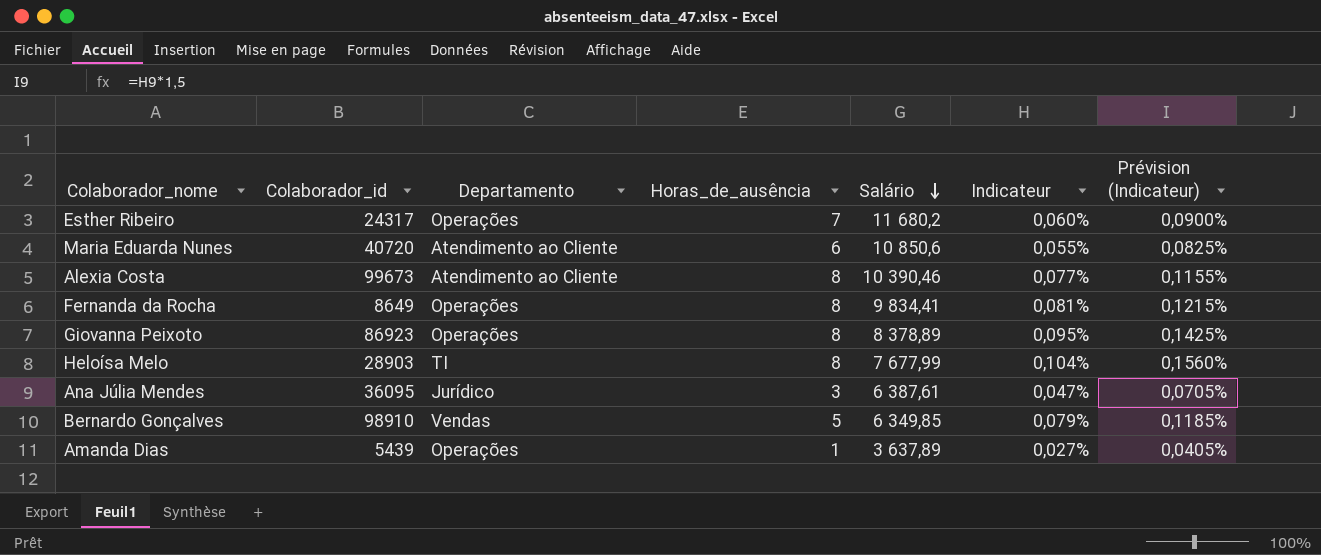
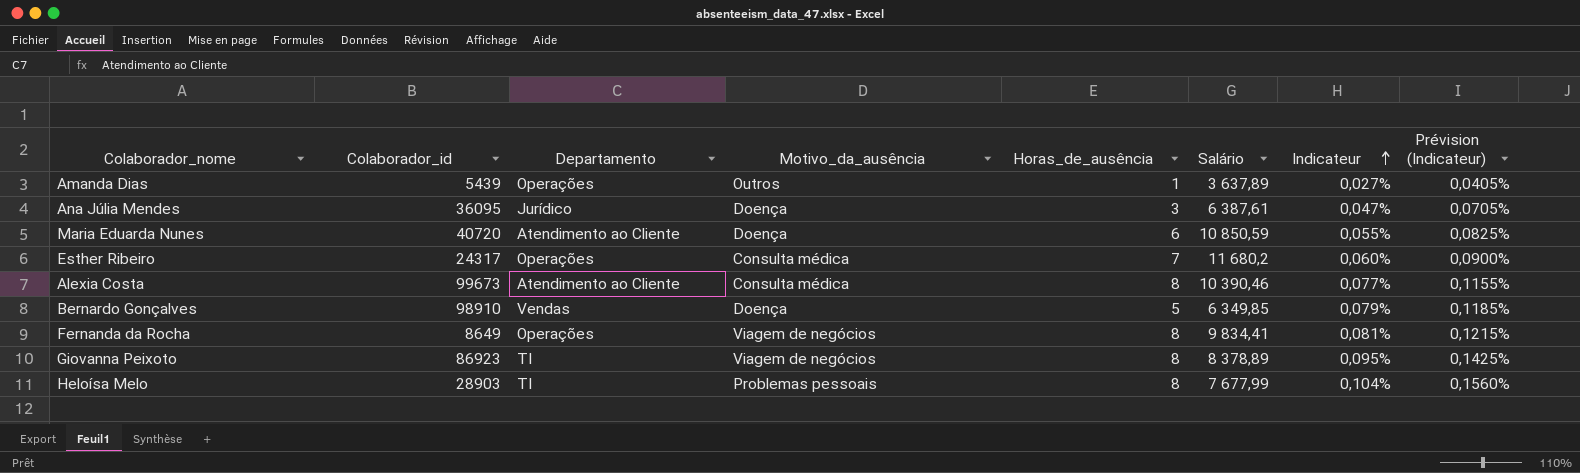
row order: Salário descending -> Indicateur ascending
column Motivo_da_ausência | position: none -> 4
Maria Eduarda Nunes | Salário: 10 850,6 -> 10 850,59
Giovanna Peixoto | Departamento: Operações -> TI

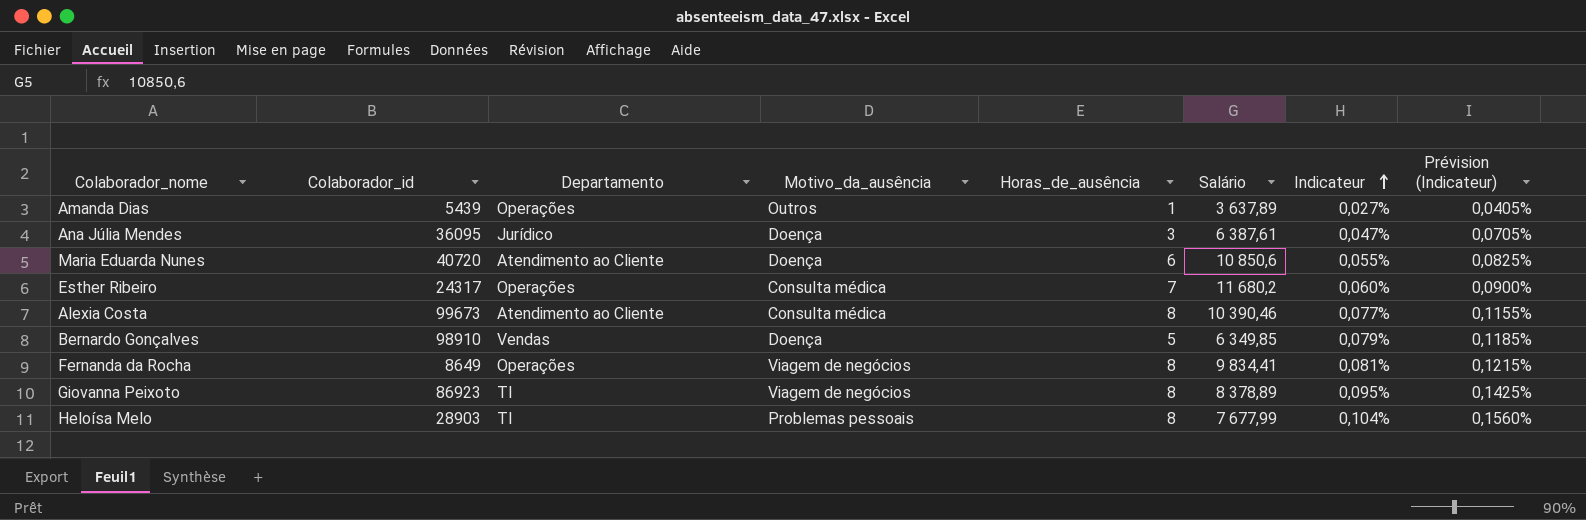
Maria Eduarda Nunes | Salário: 10 850,59 -> 10 850,6

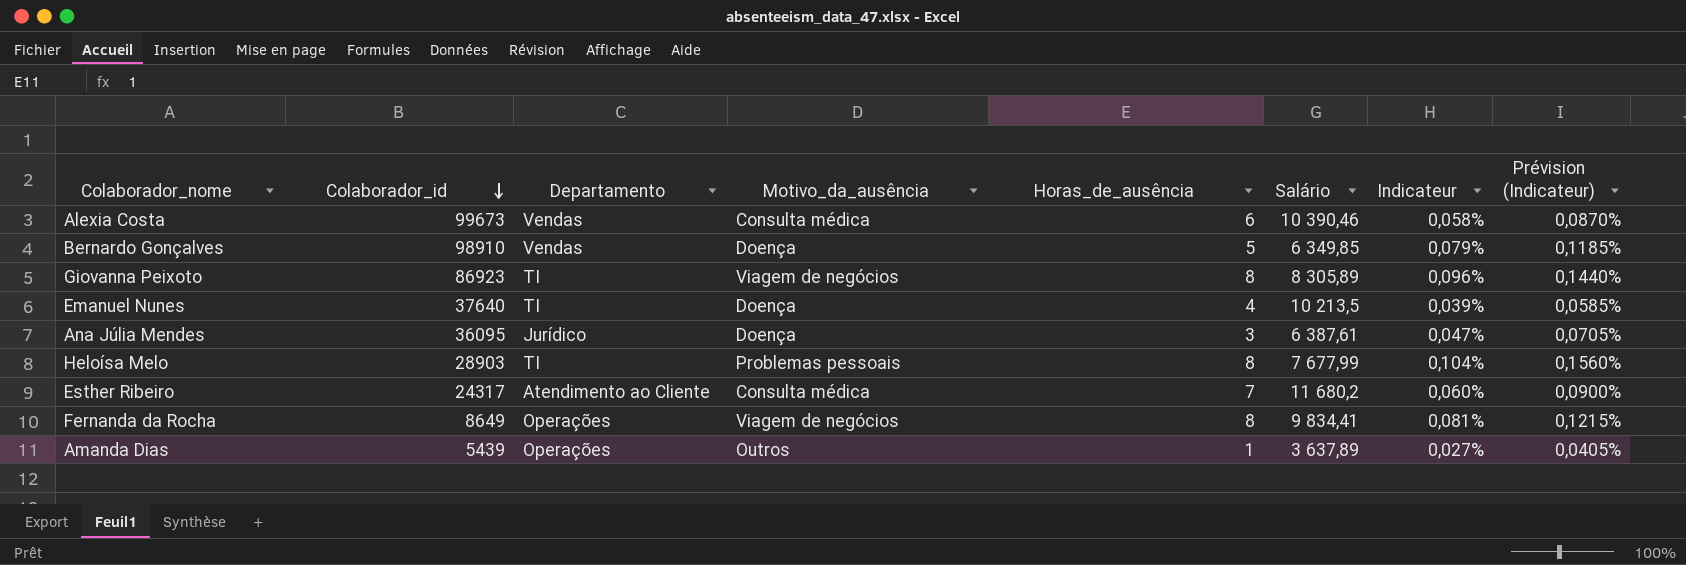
row order: Indicateur ascending -> Colaborador_id descending
row Maria Eduarda Nunes: 40720 | Atendimento ao Cliente | Doença | 6 | 10 850,6 | 0,055% | 0,0825% -> none
Alexia Costa | Departamento: Atendimento ao Cliente -> Vendas
Alexia Costa | Horas_de_ausência: 8 -> 6
Alexia Costa | Indicateur: 0,077% -> 0,058%
Alexia Costa | Prévision (Indicateur): 0,1155% -> 0,0870%
Giovanna Peixoto | Salário: 8 378,89 -> 8 305,89
Giovanna Peixoto | Indicateur: 0,095% -> 0,096%
Giovanna Peixoto | Prévision (Indicateur): 0,1425% -> 0,1440%
row Emanuel Nunes: none -> 37640 | TI | Doença | 4 | 10 213,5 | 0,039% | 0,0585%
Esther Ribeiro | Departamento: Operações -> Atendimento ao Cliente

